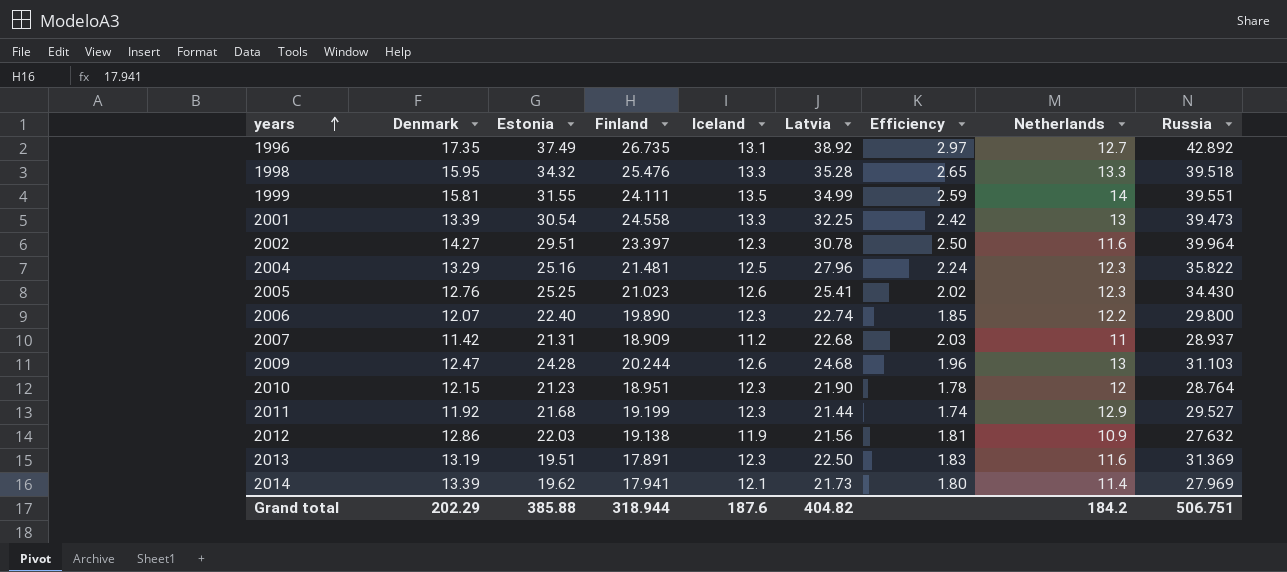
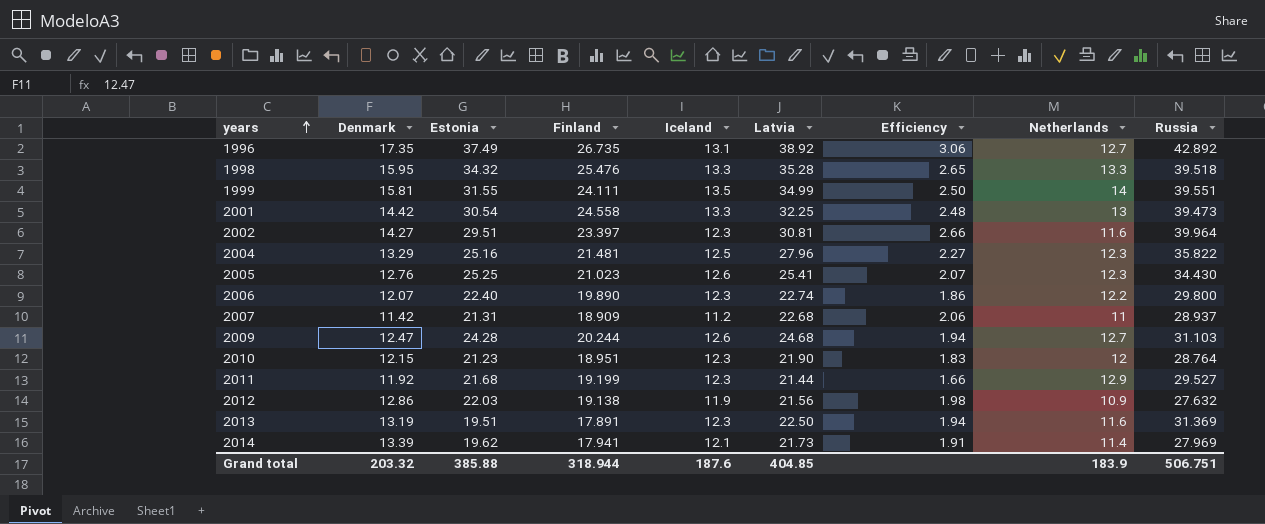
column Efficiency | formula: [Latvia] / [Iceland] -> [Latvia] / [Netherlands]
2001 | Denmark: 13.39 -> 14.42
2002 | Latvia: 30.78 -> 30.81
2009 | Netherlands: 13 -> 12.7
Grand total | Denmark: 202.29 -> 203.32
Grand total | Latvia: 404.82 -> 404.85
Grand total | Netherlands: 184.2 -> 183.9

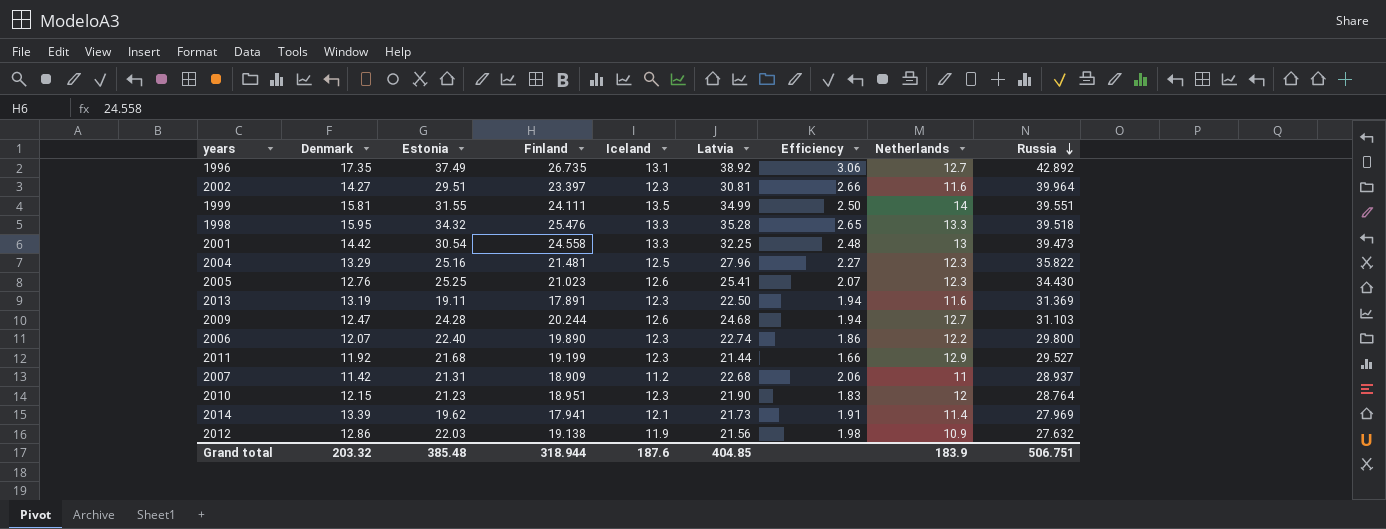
row order: years ascending -> Russia descending
2013 | Estonia: 19.51 -> 19.11
Grand total | Estonia: 385.88 -> 385.48

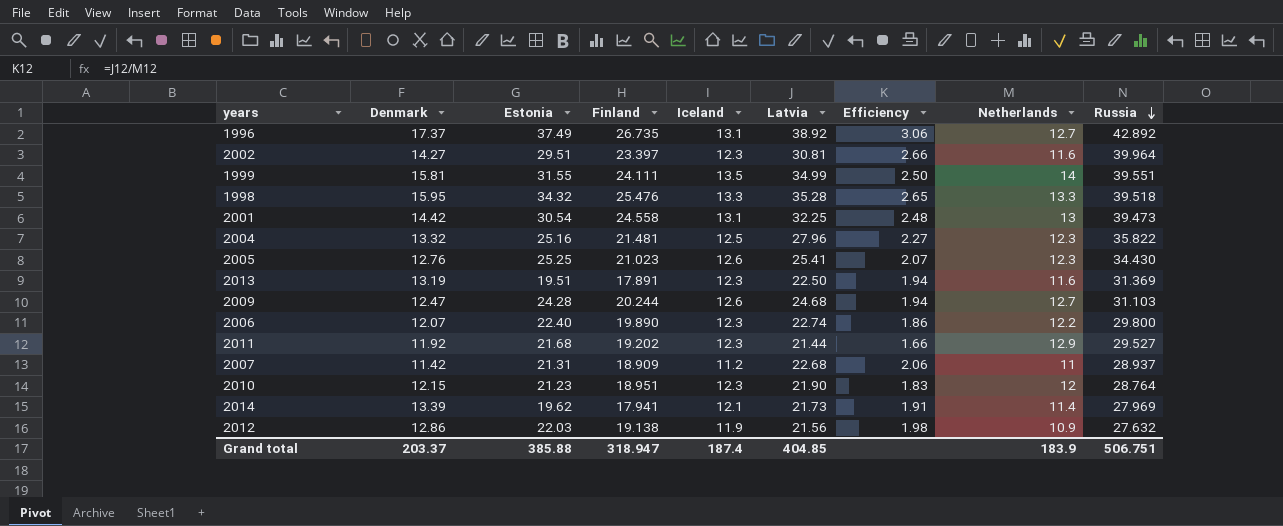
1996 | Denmark: 17.35 -> 17.37
2001 | Iceland: 13.3 -> 13.1
2004 | Denmark: 13.29 -> 13.32
2013 | Estonia: 19.11 -> 19.51
2011 | Finland: 19.199 -> 19.202
Grand total | Denmark: 203.32 -> 203.37
Grand total | Estonia: 385.48 -> 385.88
Grand total | Finland: 318.944 -> 318.947
Grand total | Iceland: 187.6 -> 187.4

